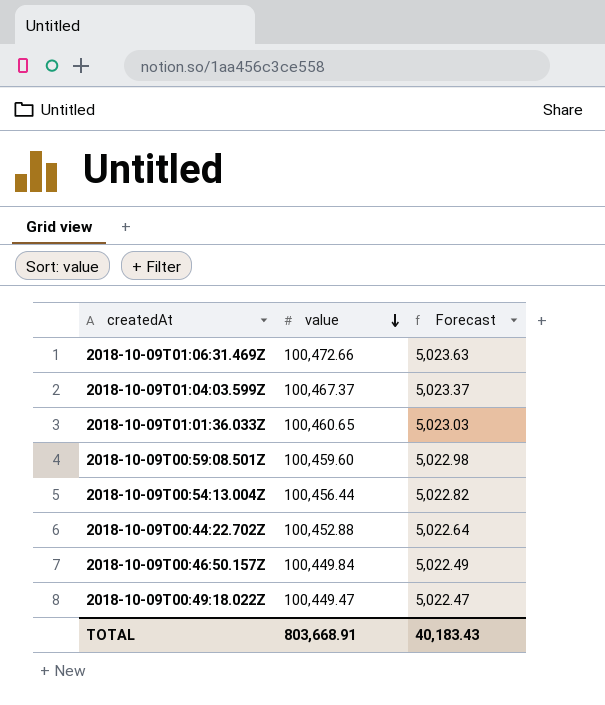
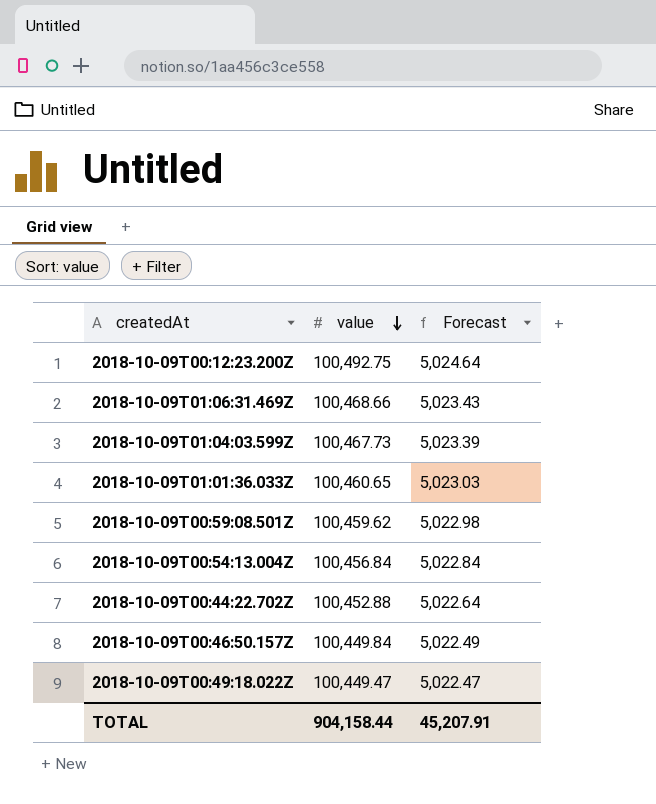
row 2018-10-09T00:12:23.200Z: none -> 100,492.75 | 5,024.64
2018-10-09T01:06:31.469Z | value: 100,472.66 -> 100,468.66
2018-10-09T01:06:31.469Z | Forecast: 5,023.63 -> 5,023.43
2018-10-09T01:04:03.599Z | value: 100,467.37 -> 100,467.73
2018-10-09T01:04:03.599Z | Forecast: 5,023.37 -> 5,023.39
2018-10-09T00:59:08.501Z | value: 100,459.60 -> 100,459.62
2018-10-09T00:54:13.004Z | value: 100,456.44 -> 100,456.84
2018-10-09T00:54:13.004Z | Forecast: 5,022.82 -> 5,022.84
TOTAL | value: 803,668.91 -> 904,158.44
TOTAL | Forecast: 40,183.43 -> 45,207.91

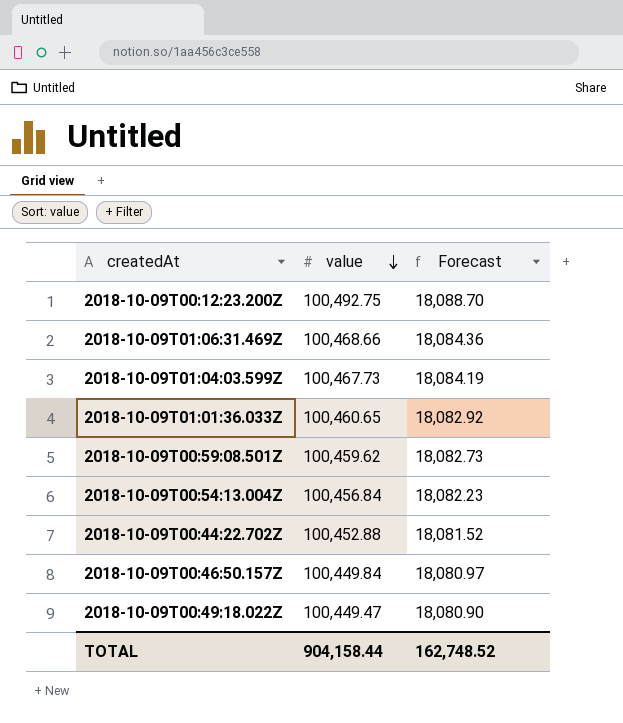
column Forecast | formula: [value] * 0.05 -> [value] * 0.18
TOTAL | Forecast: 45,207.91 -> 162,748.52

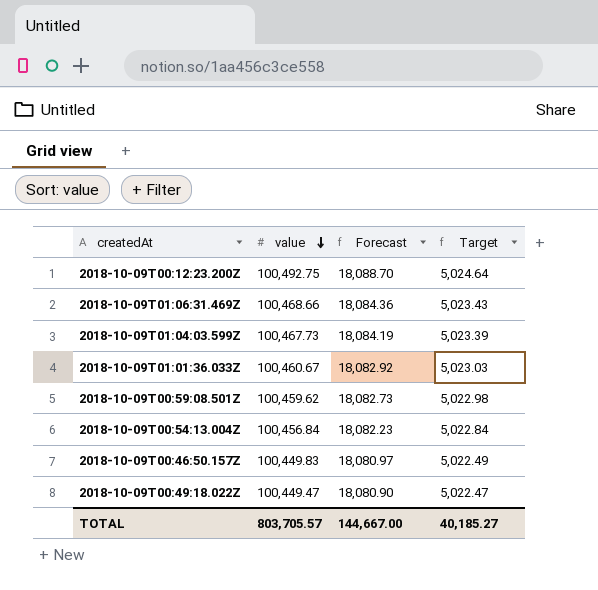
column Target | formula: none -> [value] * 0.05
row 2018-10-09T00:44:22.702Z: 100,452.88 | 18,081.52 -> none
2018-10-09T01:01:36.033Z | value: 100,460.65 -> 100,460.67
2018-10-09T00:46:50.157Z | value: 100,449.84 -> 100,449.83
TOTAL | value: 904,158.44 -> 803,705.57
TOTAL | Forecast: 162,748.52 -> 144,667.00

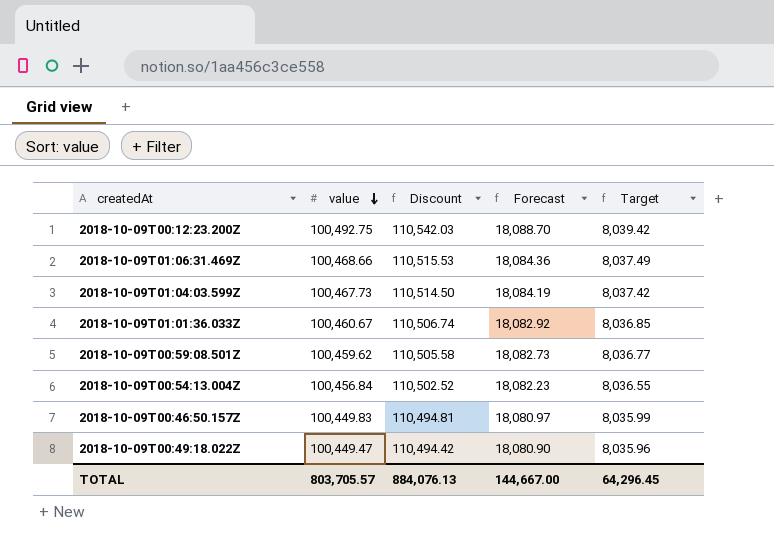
column Discount | formula: none -> [value] * 1.1
column Target | formula: [value] * 0.05 -> [value] * 0.08
TOTAL | Target: 40,185.27 -> 64,296.45

